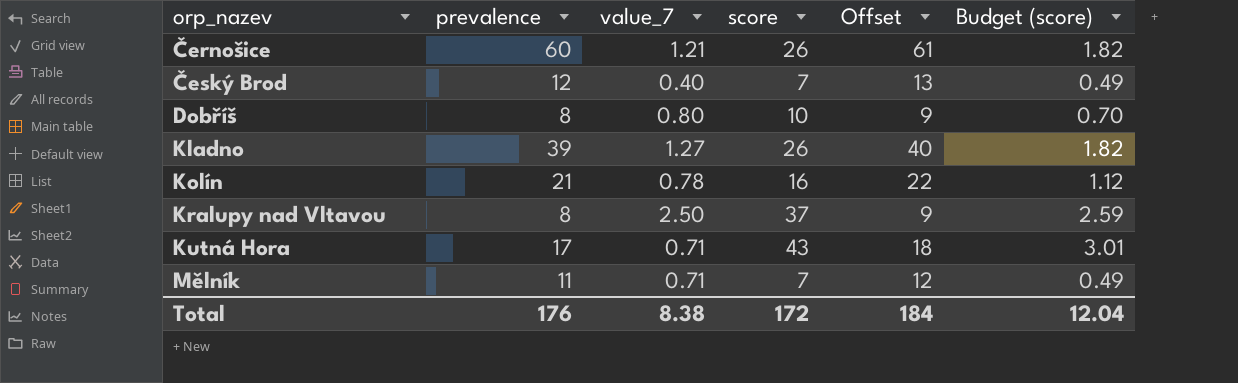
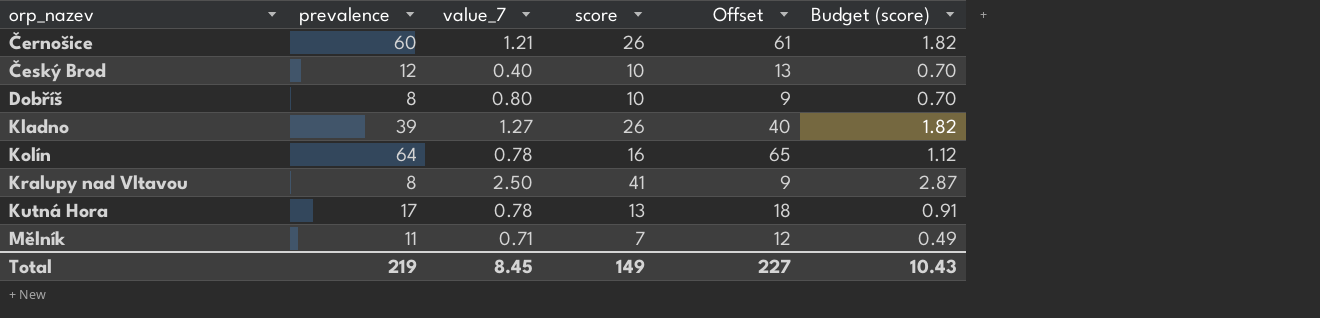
Český Brod | score: 7 -> 10
Český Brod | Budget (score): 0.49 -> 0.70
Kolín | prevalence: 21 -> 64
Kolín | Offset: 22 -> 65
Kralupy nad Vltavou | score: 37 -> 41
Kralupy nad Vltavou | Budget (score): 2.59 -> 2.87
Kutná Hora | value_7: 0.71 -> 0.78
Kutná Hora | score: 43 -> 13
Kutná Hora | Budget (score): 3.01 -> 0.91
Total | prevalence: 176 -> 219
Total | value_7: 8.38 -> 8.45
Total | score: 172 -> 149
Total | Offset: 184 -> 227
Total | Budget (score): 12.04 -> 10.43

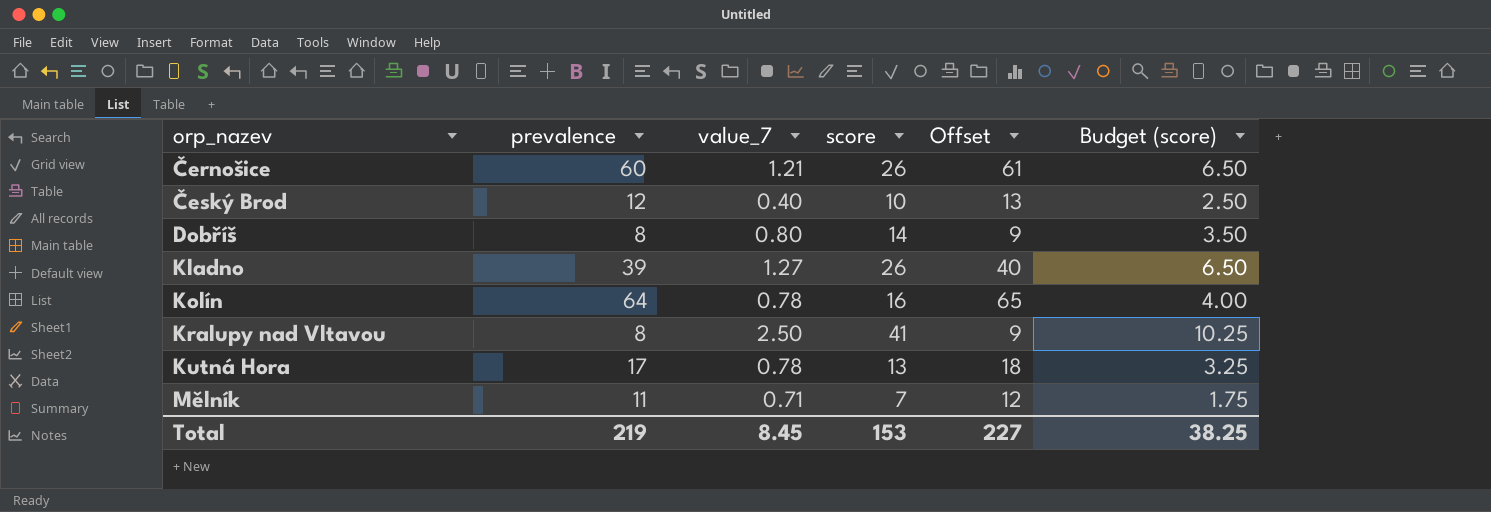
column Budget (score) | formula: [score] * 0.07 -> [score] * 0.25
Dobříš | score: 10 -> 14
Total | score: 149 -> 153
Total | Budget (score): 10.43 -> 38.25

